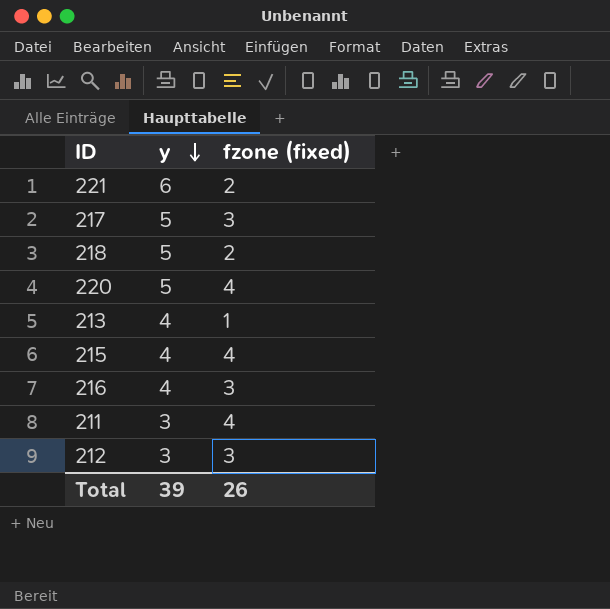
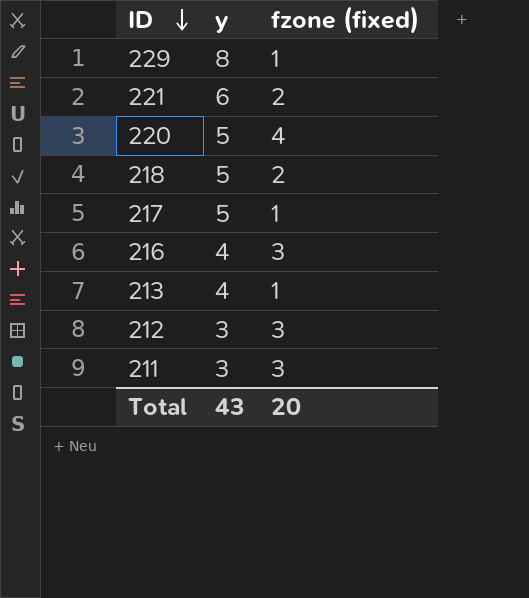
row order: y descending -> ID descending
row 215: 4 | 4 -> none
row 229: none -> 8 | 1
217 | fzone (fixed): 3 -> 1
211 | fzone (fixed): 4 -> 3
Total | y: 39 -> 43
Total | fzone (fixed): 26 -> 20

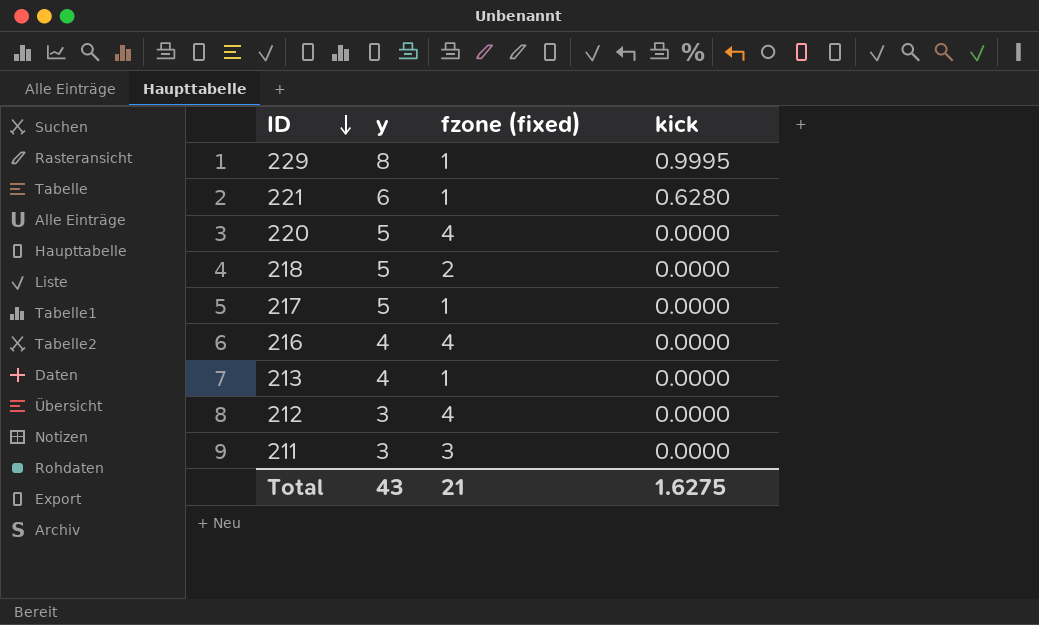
column kick | position: none -> 4
221 | fzone (fixed): 2 -> 1
216 | fzone (fixed): 3 -> 4
212 | fzone (fixed): 3 -> 4
Total | fzone (fixed): 20 -> 21

